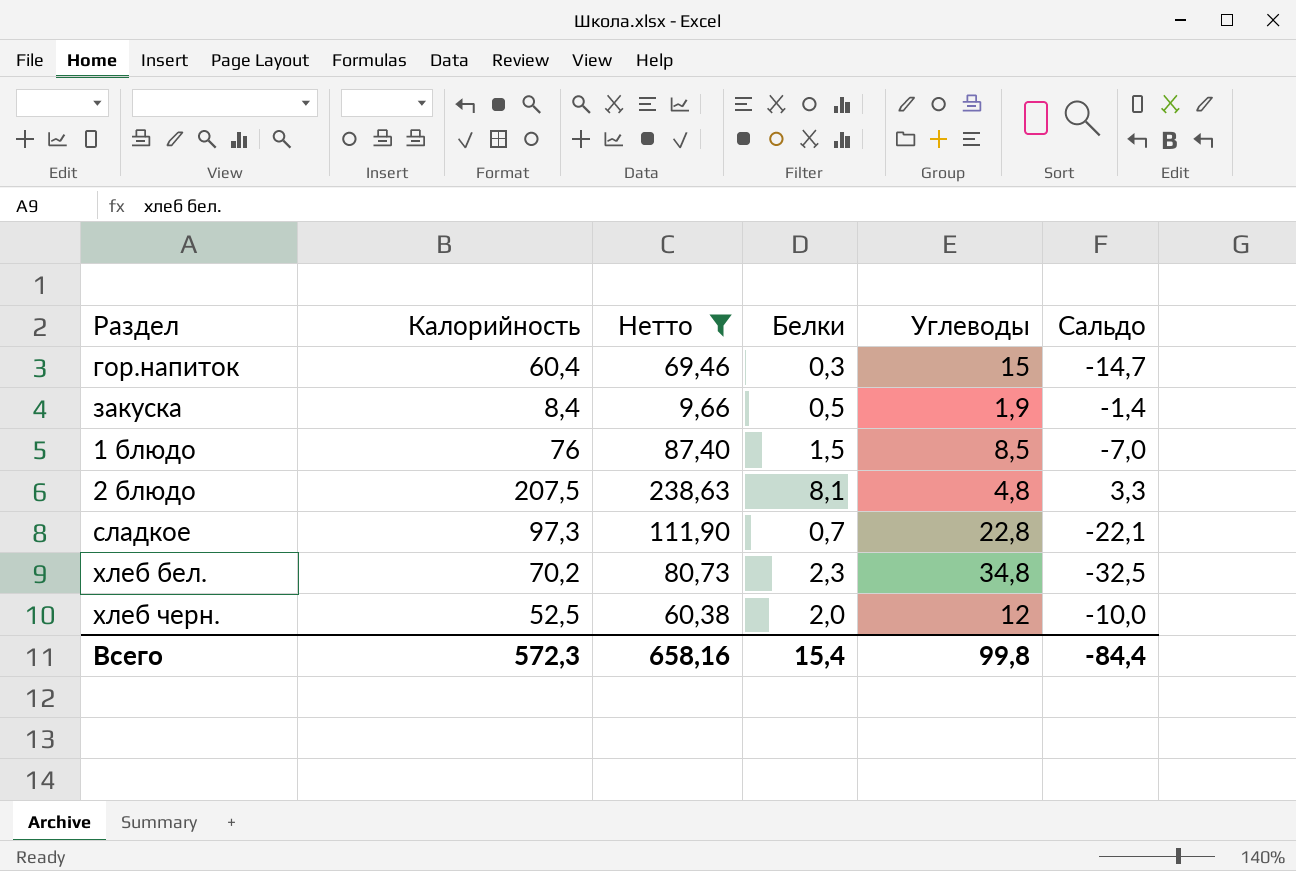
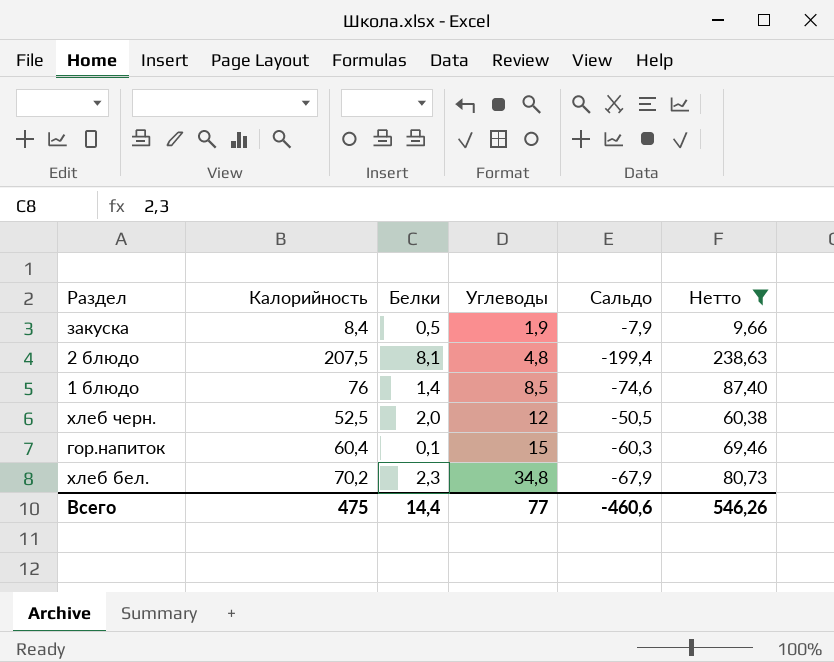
row order: none -> Углеводы ascending
column Сальдо | formula: [Белки] - [Углеводы] -> [Белки] - [Калорийность]
column Нетто | position: 3 -> 6
row сладкое: 97,3 | 111,90 | 0,7 | 22,8 | -22,1 -> none
1 блюдо | Белки: 1,5 -> 1,4
гор.напиток | Белки: 0,3 -> 0,1
Всего | Калорийность: 572,3 -> 475
Всего | Белки: 15,4 -> 14,4
Всего | Углеводы: 99,8 -> 77
Всего | Сальдо: -84,4 -> -460,6
Всего | Нетто: 658,16 -> 546,26

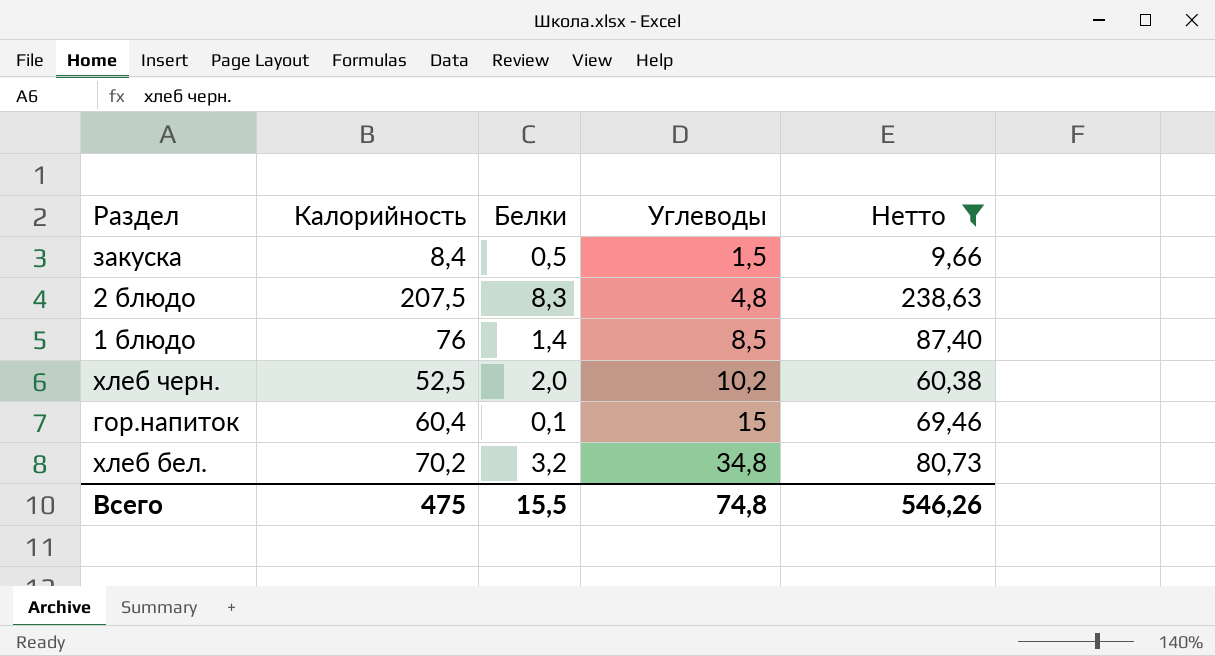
column Сальдо | formula: [Белки] - [Калорийность] -> none
закуска | Углеводы: 1,9 -> 1,5
2 блюдо | Белки: 8,1 -> 8,3
хлеб черн. | Углеводы: 12 -> 10,2
хлеб бел. | Белки: 2,3 -> 3,2
Всего | Белки: 14,4 -> 15,5
Всего | Углеводы: 77 -> 74,8

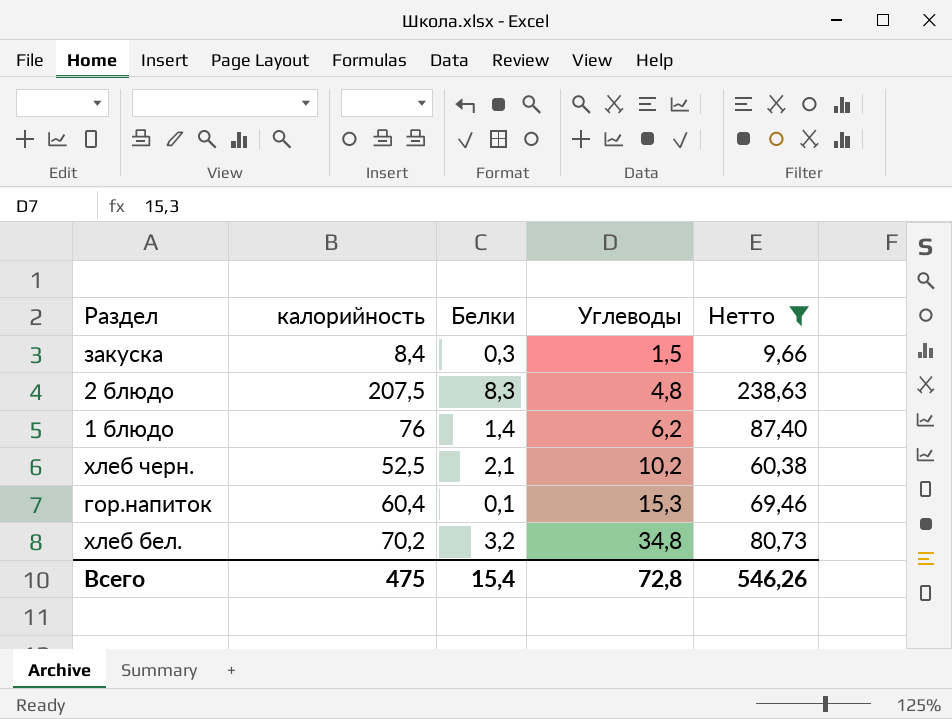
column name: Калорийность -> калорийность
закуска | Белки: 0,5 -> 0,3
1 блюдо | Углеводы: 8,5 -> 6,2
хлеб черн. | Белки: 2,0 -> 2,1
гор.напиток | Углеводы: 15 -> 15,3
Всего | Белки: 15,5 -> 15,4
Всего | Углеводы: 74,8 -> 72,8

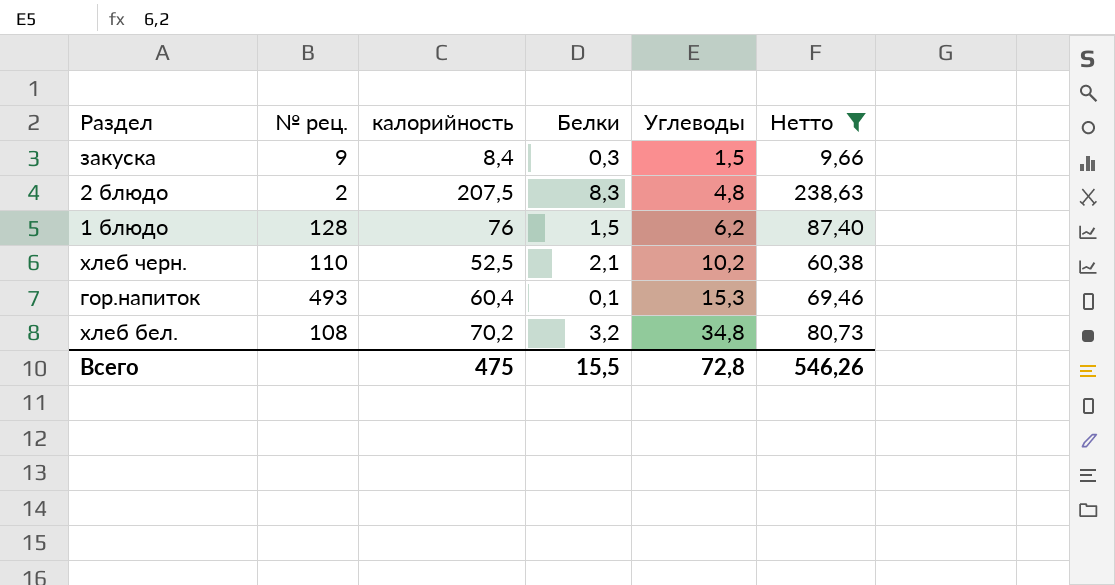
column № рец. | position: none -> 2
1 блюдо | Белки: 1,4 -> 1,5
Всего | Белки: 15,4 -> 15,5

